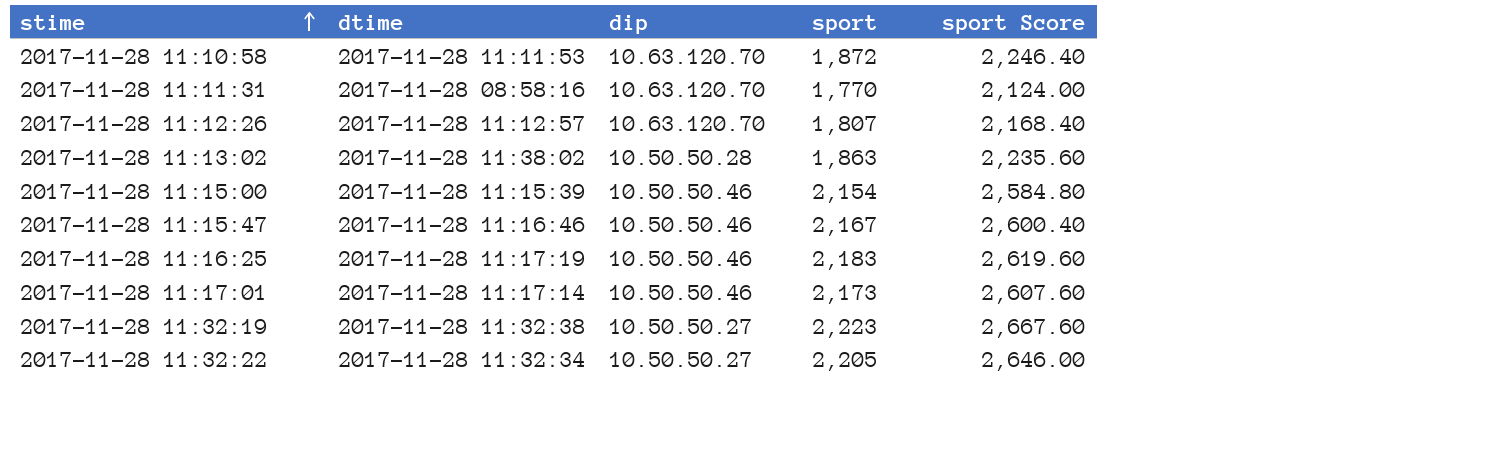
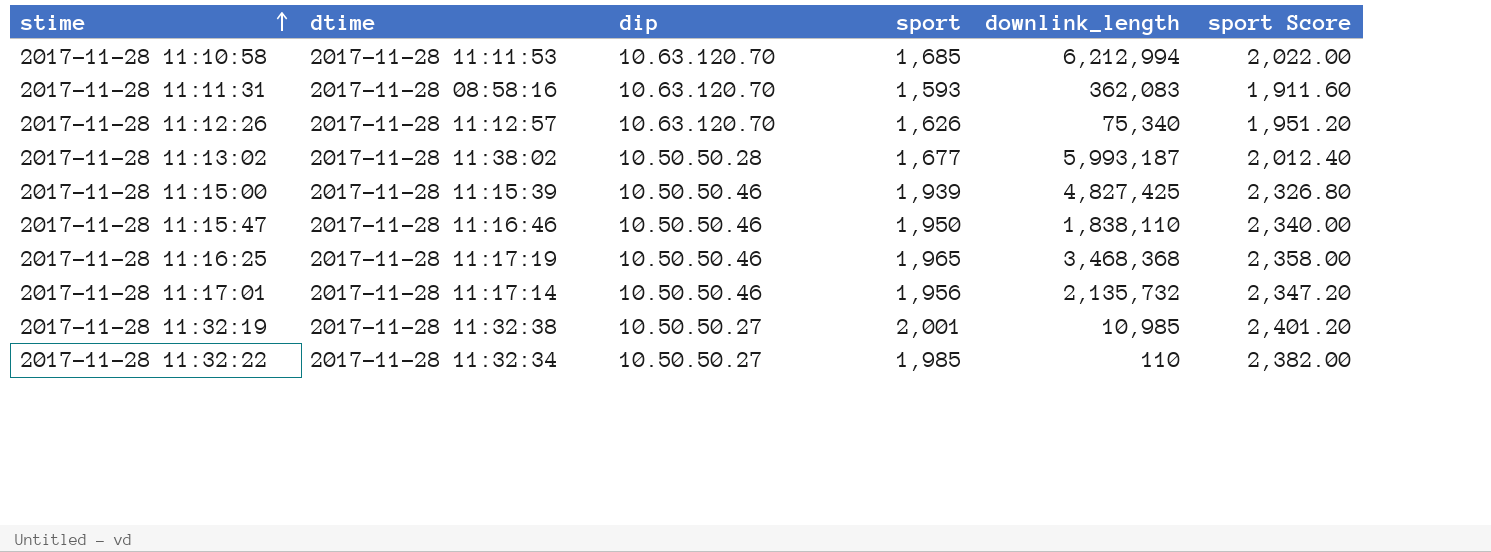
column downlink_length | position: none -> 5
2017-11-28 11:10:58 | sport: 1,872 -> 1,685
2017-11-28 11:10:58 | sport Score: 2,246.40 -> 2,022.00
2017-11-28 11:11:31 | sport: 1,770 -> 1,593
2017-11-28 11:11:31 | sport Score: 2,124.00 -> 1,911.60
2017-11-28 11:12:26 | sport: 1,807 -> 1,626
2017-11-28 11:12:26 | sport Score: 2,168.40 -> 1,951.20
2017-11-28 11:13:02 | sport: 1,863 -> 1,677
2017-11-28 11:13:02 | sport Score: 2,235.60 -> 2,012.40
2017-11-28 11:15:00 | sport: 2,154 -> 1,939
2017-11-28 11:15:00 | sport Score: 2,584.80 -> 2,326.80
2017-11-28 11:15:47 | sport: 2,167 -> 1,950
2017-11-28 11:15:47 | sport Score: 2,600.40 -> 2,340.00
2017-11-28 11:16:25 | sport: 2,183 -> 1,965
2017-11-28 11:16:25 | sport Score: 2,619.60 -> 2,358.00
2017-11-28 11:17:01 | sport: 2,173 -> 1,956
2017-11-28 11:17:01 | sport Score: 2,607.60 -> 2,347.20
2017-11-28 11:32:19 | sport: 2,223 -> 2,001
2017-11-28 11:32:19 | sport Score: 2,667.60 -> 2,401.20
2017-11-28 11:32:22 | sport: 2,205 -> 1,985
2017-11-28 11:32:22 | sport Score: 2,646.00 -> 2,382.00

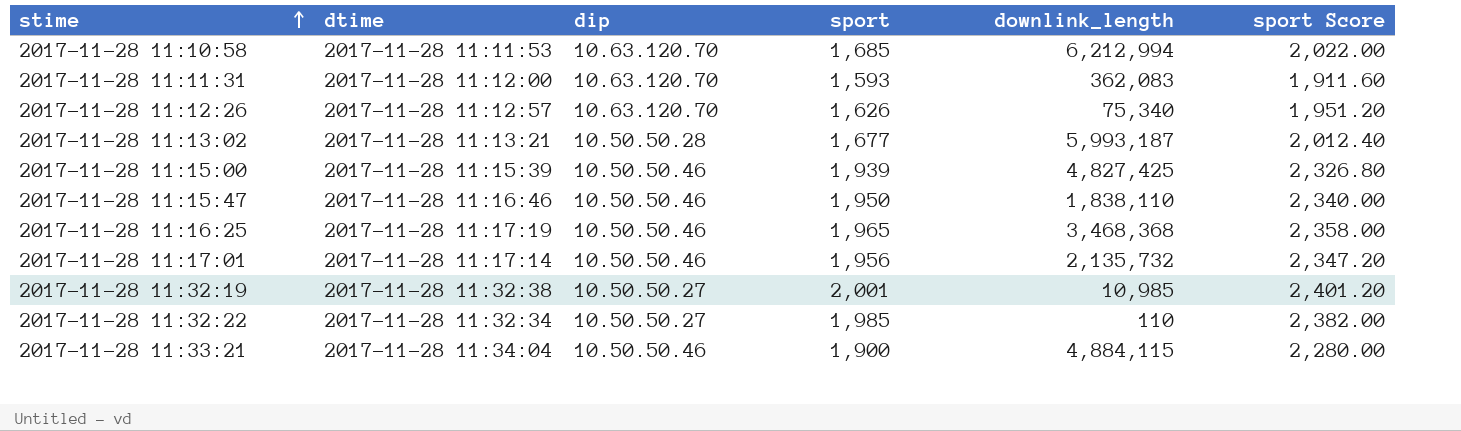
2017-11-28 11:11:31 | dtime: 2017-11-28 08:58:16 -> 2017-11-28 11:12:00
2017-11-28 11:13:02 | dtime: 2017-11-28 11:38:02 -> 2017-11-28 11:13:21
row 2017-11-28 11:33:21: none -> 2017-11-28 11:34:04 | 10.50.50.46 | 1,900 | 4,884,115 | 2,280.00

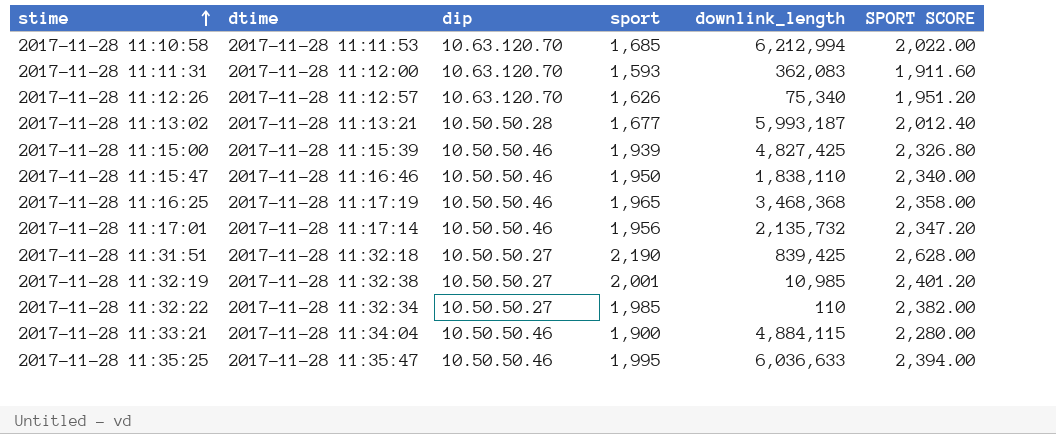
column name: sport Score -> SPORT SCORE
row 2017-11-28 11:31:51: none -> 2017-11-28 11:32:18 | 10.50.50.27 | 2,190 | 839,425 | 2,628.00
row 2017-11-28 11:35:25: none -> 2017-11-28 11:35:47 | 10.50.50.46 | 1,995 | 6,036,633 | 2,394.00

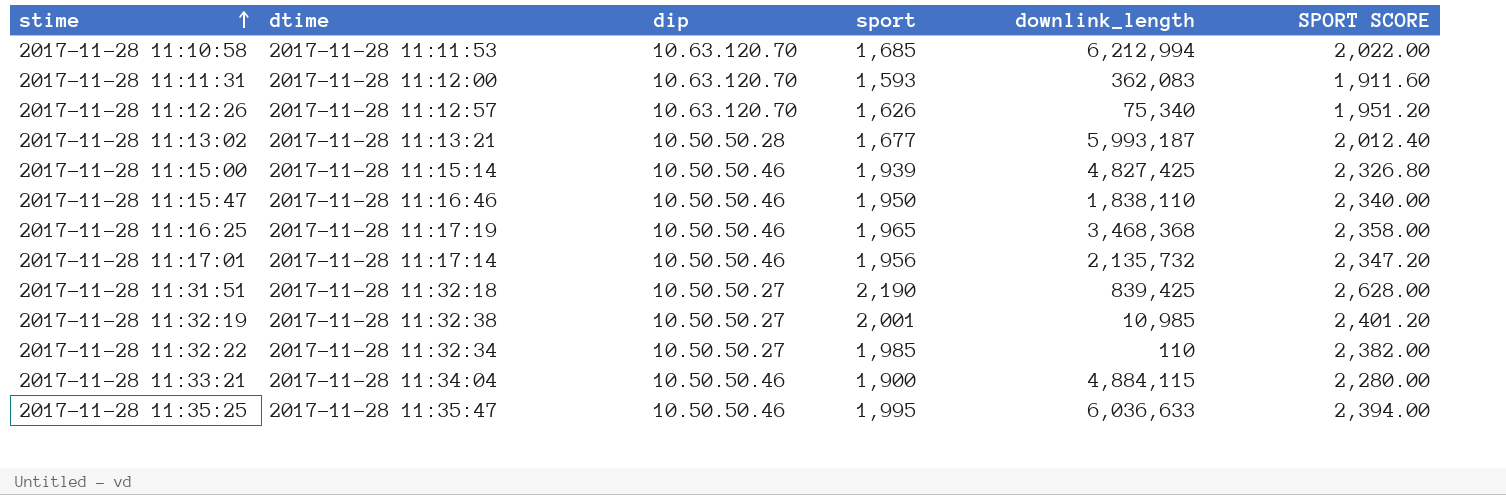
2017-11-28 11:15:00 | dtime: 2017-11-28 11:15:39 -> 2017-11-28 11:15:14

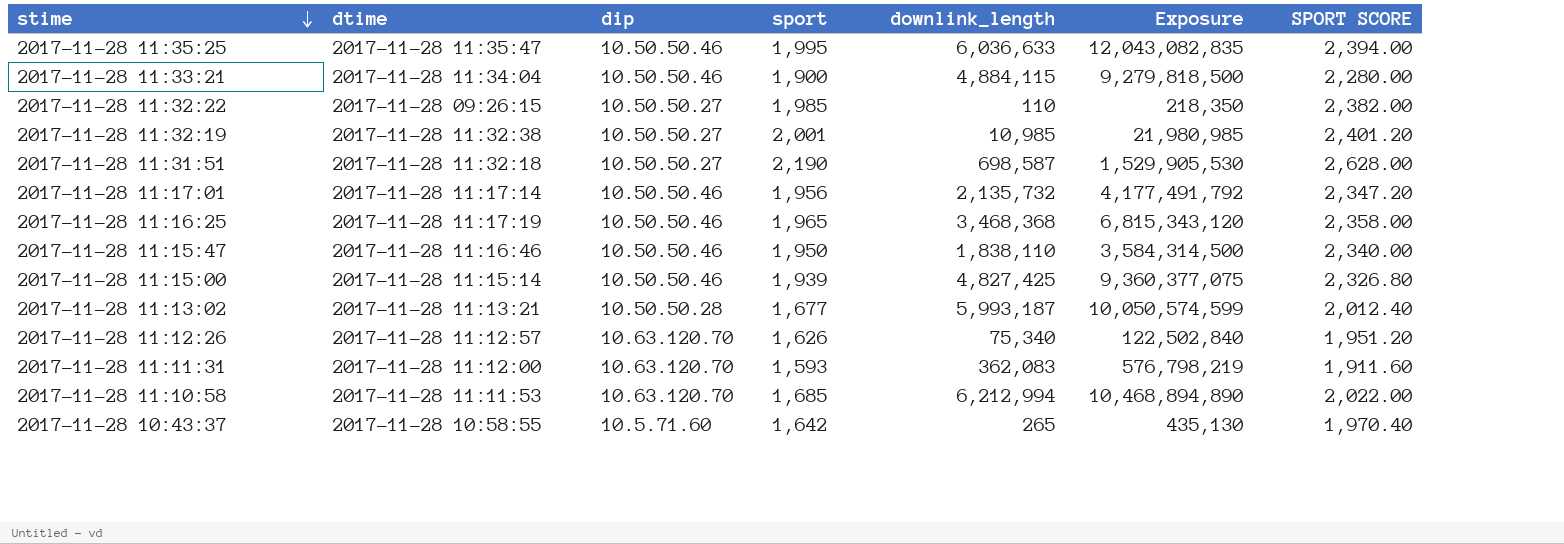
row order: stime ascending -> stime descending
column Exposure | formula: none -> [sport] * [downlink_length]
2017-11-28 11:32:22 | dtime: 2017-11-28 11:32:34 -> 2017-11-28 09:26:15
2017-11-28 11:31:51 | downlink_length: 839,425 -> 698,587
row 2017-11-28 10:43:37: none -> 2017-11-28 10:58:55 | 10.5.71.60 | 1,642 | 265 | 435,130 | 1,970.40

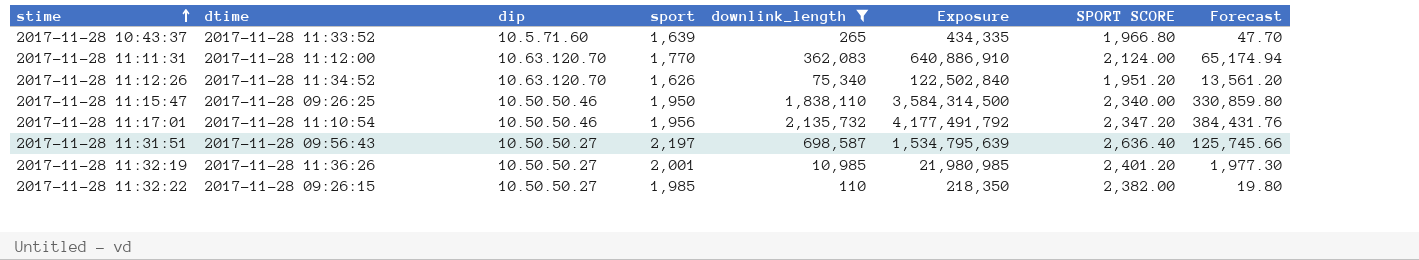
filter: none -> downlink_length <= 2,135,732
row order: stime descending -> stime ascending
column Forecast | formula: none -> [downlink_length] * 0.18
2017-11-28 10:43:37 | dtime: 2017-11-28 10:58:55 -> 2017-11-28 11:33:52
2017-11-28 10:43:37 | sport: 1,642 -> 1,639
2017-11-28 10:43:37 | Exposure: 435,130 -> 434,335
2017-11-28 10:43:37 | SPORT SCORE: 1,970.40 -> 1,966.80
2017-11-28 11:11:31 | sport: 1,593 -> 1,770
2017-11-28 11:11:31 | Exposure: 576,798,219 -> 640,886,910
2017-11-28 11:11:31 | SPORT SCORE: 1,911.60 -> 2,124.00
2017-11-28 11:12:26 | dtime: 2017-11-28 11:12:57 -> 2017-11-28 11:34:52
2017-11-28 11:15:47 | dtime: 2017-11-28 11:16:46 -> 2017-11-28 09:26:25
2017-11-28 11:17:01 | dtime: 2017-11-28 11:17:14 -> 2017-11-28 11:10:54
2017-11-28 11:31:51 | dtime: 2017-11-28 11:32:18 -> 2017-11-28 09:56:43
2017-11-28 11:31:51 | sport: 2,190 -> 2,197
2017-11-28 11:31:51 | Exposure: 1,529,905,530 -> 1,534,795,639
2017-11-28 11:31:51 | SPORT SCORE: 2,628.00 -> 2,636.40
2017-11-28 11:32:19 | dtime: 2017-11-28 11:32:38 -> 2017-11-28 11:36:26

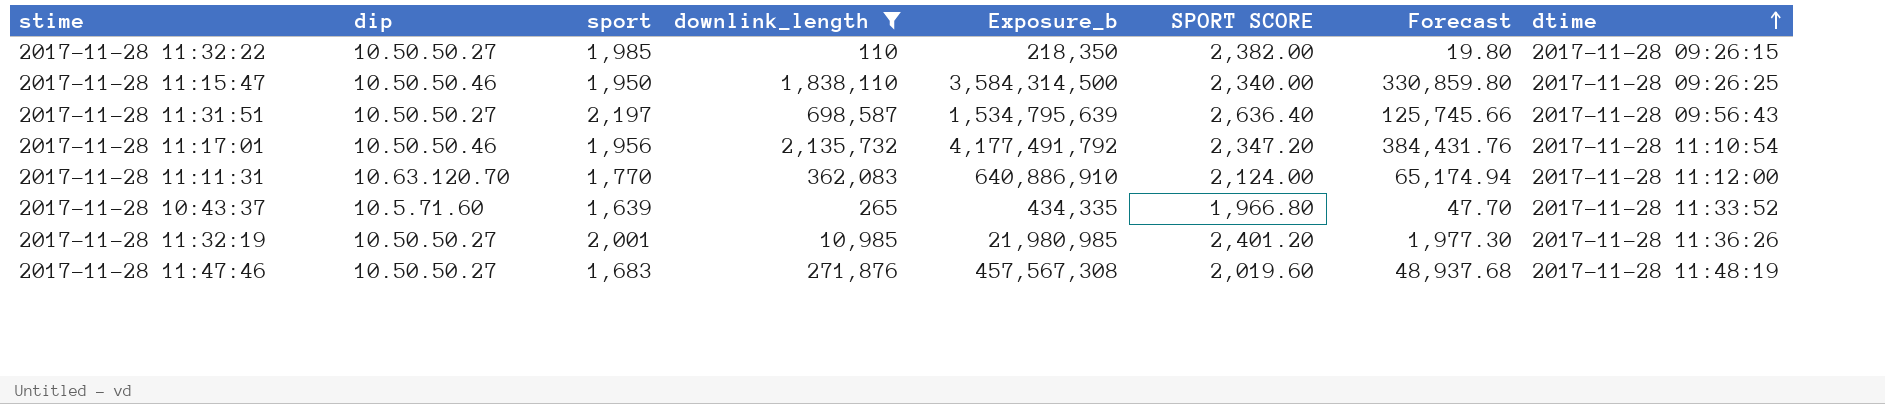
row order: stime ascending -> dtime ascending
column name: Exposure -> Exposure_b
column dtime | position: 2 -> 8
row 2017-11-28 11:12:26: 2017-11-28 11:34:52 | 10.63.120.70 | 1,626 | 75,340 | 122,502,840 | 1,951.20 | 13,561.20 -> none
row 2017-11-28 11:47:46: none -> 10.50.50.27 | 1,683 | 271,876 | 457,567,308 | 2,019.60 | 48,937.68 | 2017-11-28 11:48:19

